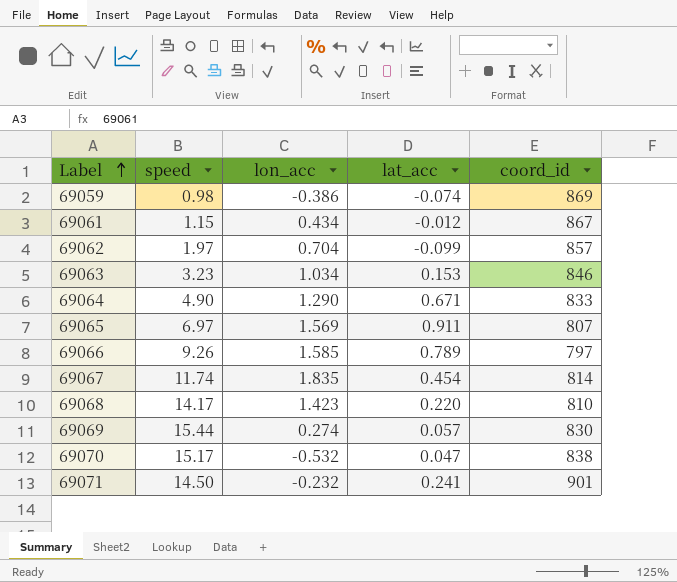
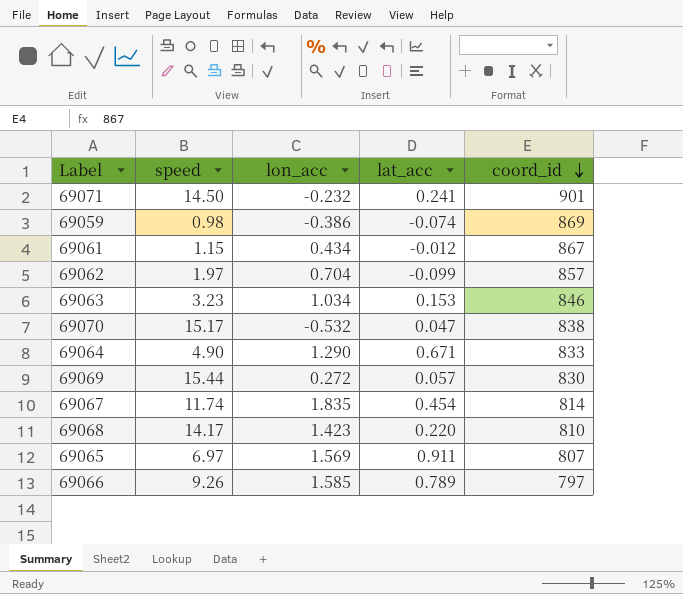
row order: Label ascending -> coord_id descending
69069 | lon_acc: 0.274 -> 0.272

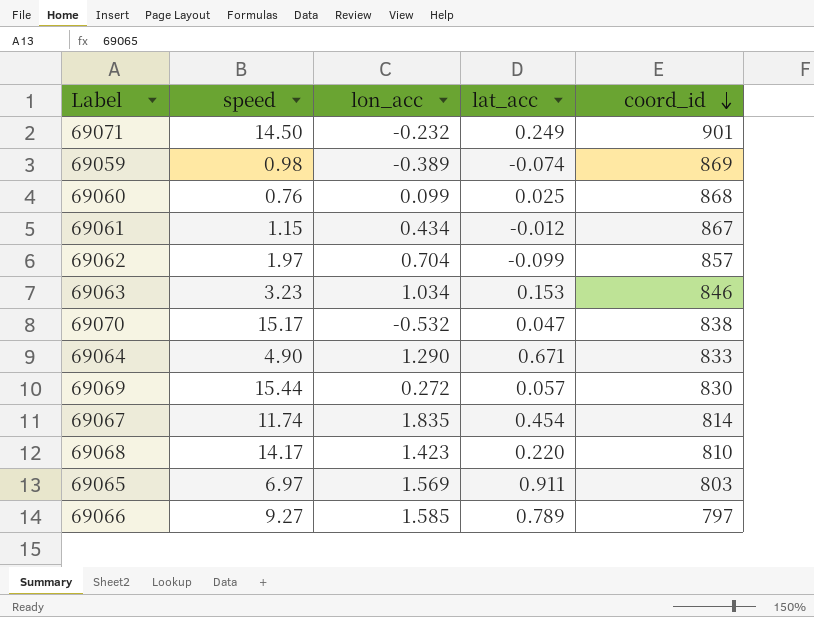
69071 | lat_acc: 0.241 -> 0.249
69059 | lon_acc: -0.386 -> -0.389
row 69060: none -> 0.76 | 0.099 | 0.025 | 868
69065 | coord_id: 807 -> 803
69066 | speed: 9.26 -> 9.27

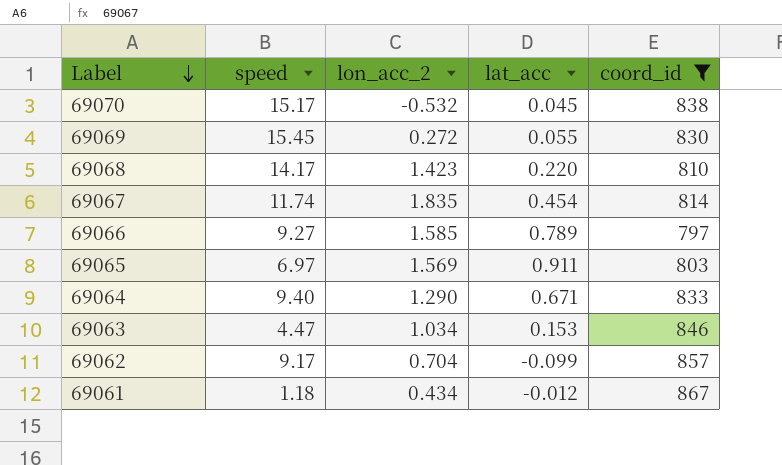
filter: none -> coord_id <= 867
row order: coord_id descending -> Label descending
column name: lon_acc -> lon_acc_2
69070 | lat_acc: 0.047 -> 0.045
69069 | speed: 15.44 -> 15.45
69069 | lat_acc: 0.057 -> 0.055
69064 | speed: 4.90 -> 9.40
69063 | speed: 3.23 -> 4.47
69062 | speed: 1.97 -> 9.17
69061 | speed: 1.15 -> 1.18

